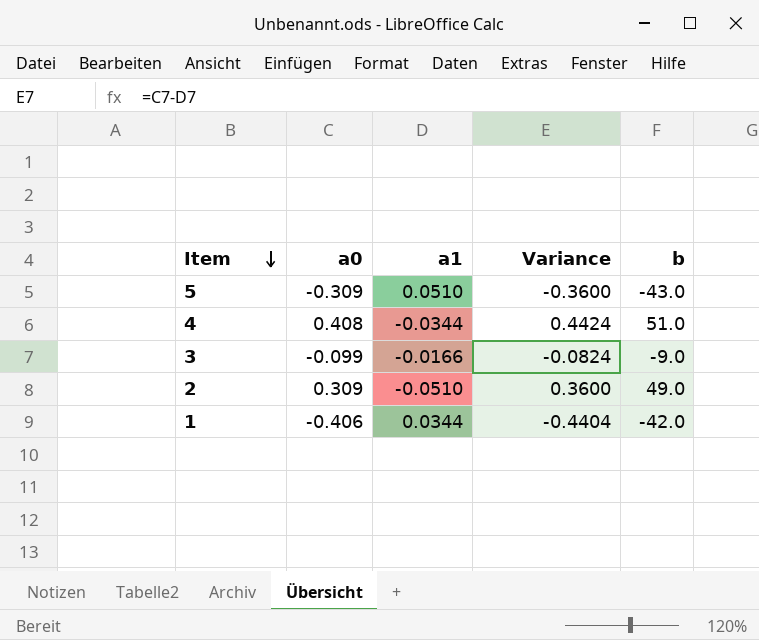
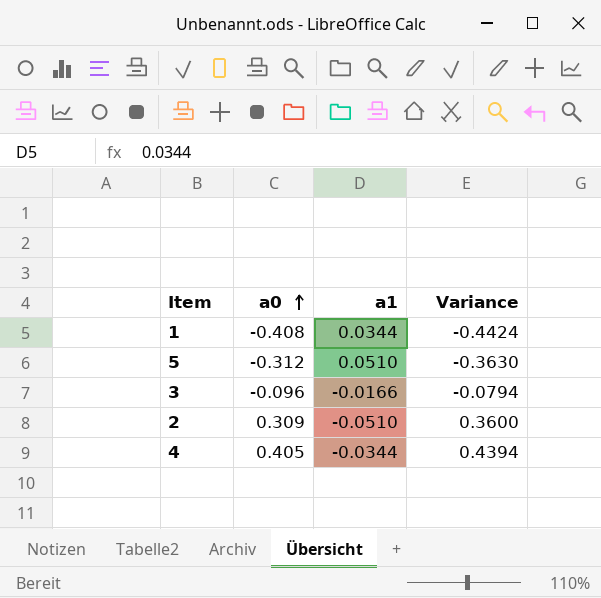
row order: Item descending -> a0 ascending
column b | position: 5 -> none
1 | a0: -0.406 -> -0.408
1 | Variance: -0.4404 -> -0.4424
5 | a0: -0.309 -> -0.312
5 | Variance: -0.3600 -> -0.3630
3 | a0: -0.099 -> -0.096
3 | Variance: -0.0824 -> -0.0794
4 | a0: 0.408 -> 0.405
4 | Variance: 0.4424 -> 0.4394

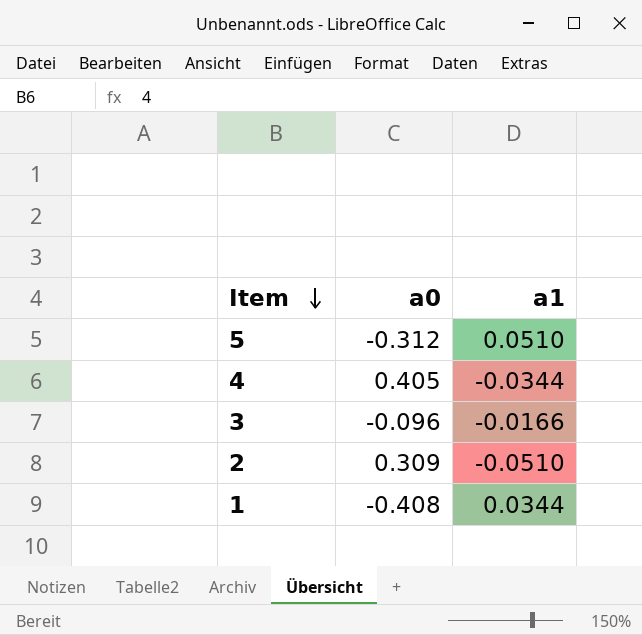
row order: a0 ascending -> Item descending
column Variance | formula: [a0] - [a1] -> none

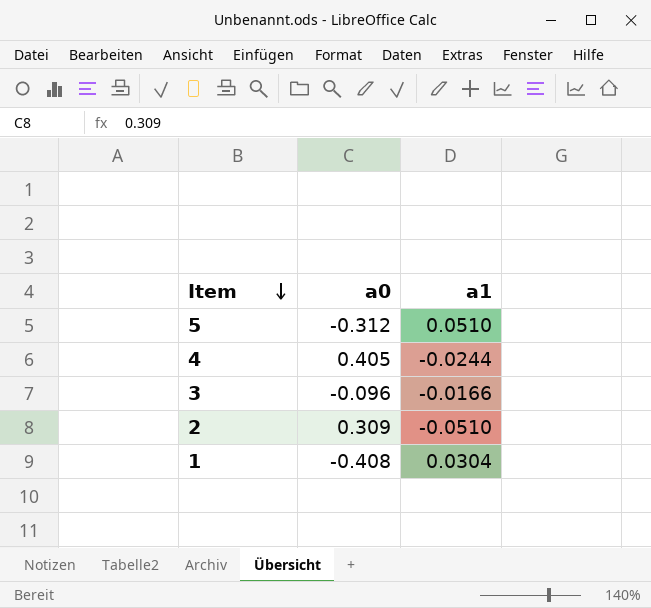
4 | a1: -0.0344 -> -0.0244
1 | a1: 0.0344 -> 0.0304

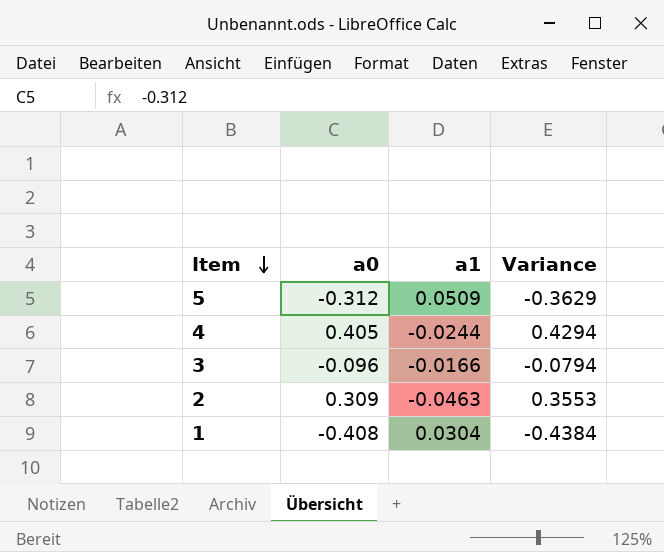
column Variance | formula: none -> [a0] - [a1]
5 | a1: 0.0510 -> 0.0509
2 | a1: -0.0510 -> -0.0463

